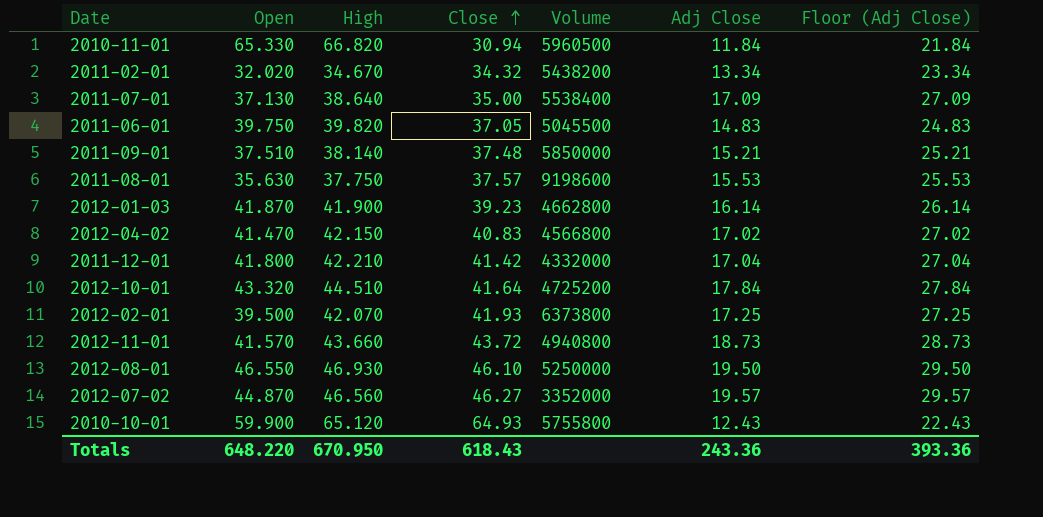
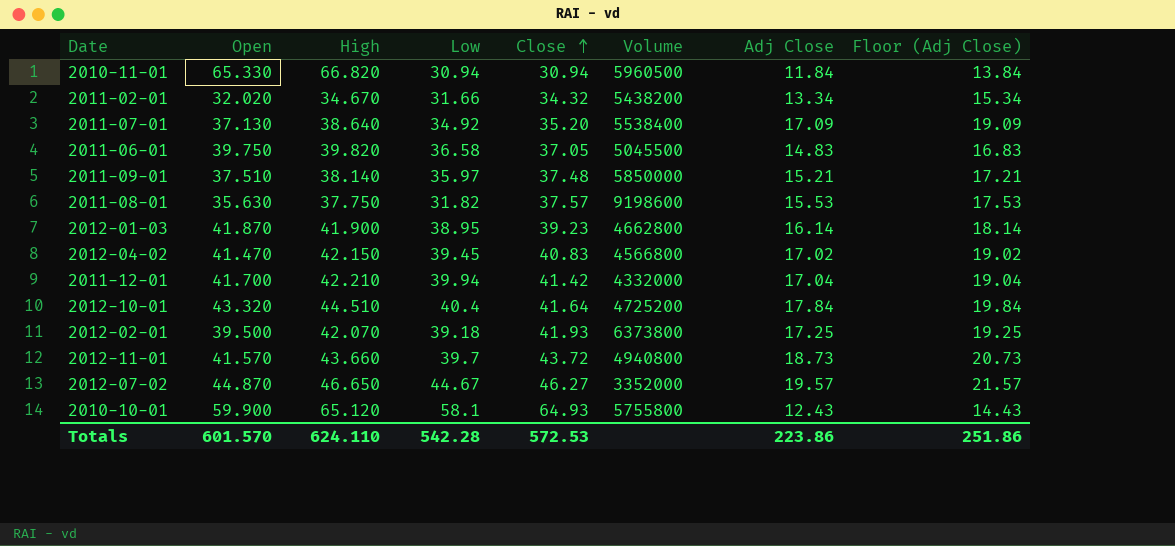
column Low | position: none -> 4
column Floor (Adj Close) | formula: [Adj Close] + 10 -> [Adj Close] + 2
row 2012-08-01: 46.550 | 46.930 | 46.10 | 5250000 | 19.50 | 29.50 -> none
2011-07-01 | Close: 35.00 -> 35.20
2011-12-01 | Open: 41.800 -> 41.700
2012-07-02 | High: 46.560 -> 46.650
Totals | Open: 648.220 -> 601.570
Totals | High: 670.950 -> 624.110
Totals | Close: 618.43 -> 572.53
Totals | Adj Close: 243.36 -> 223.86
Totals | Floor (Adj Close): 393.36 -> 251.86

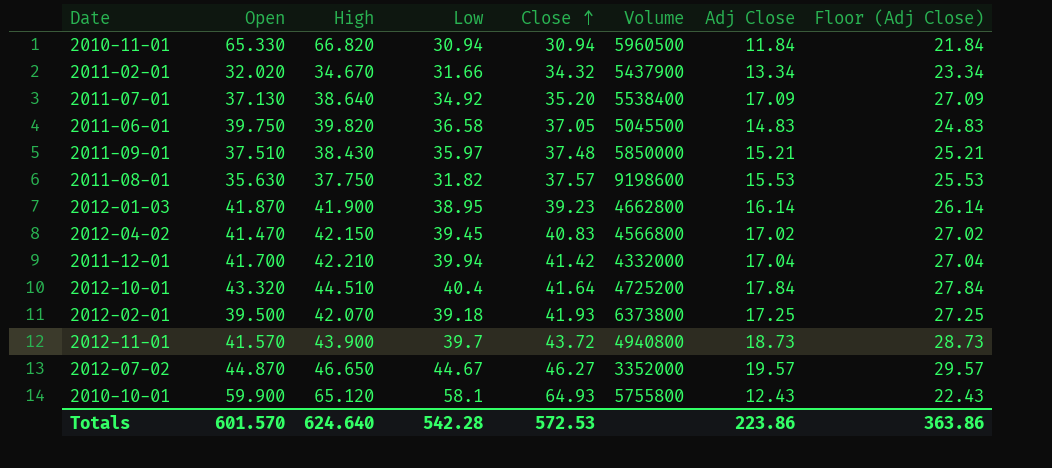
column Floor (Adj Close) | formula: [Adj Close] + 2 -> [Adj Close] + 10
2011-02-01 | Volume: 5438200 -> 5437900
2011-09-01 | High: 38.140 -> 38.430
2012-11-01 | High: 43.660 -> 43.900
Totals | High: 624.110 -> 624.640
Totals | Floor (Adj Close): 251.86 -> 363.86

